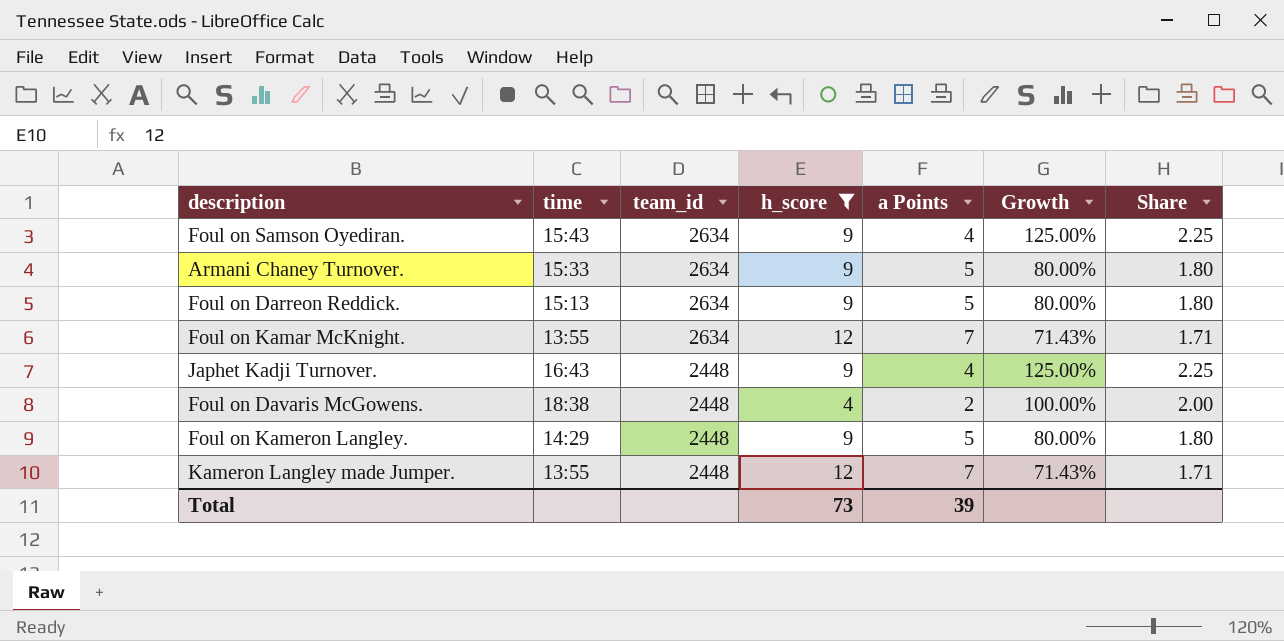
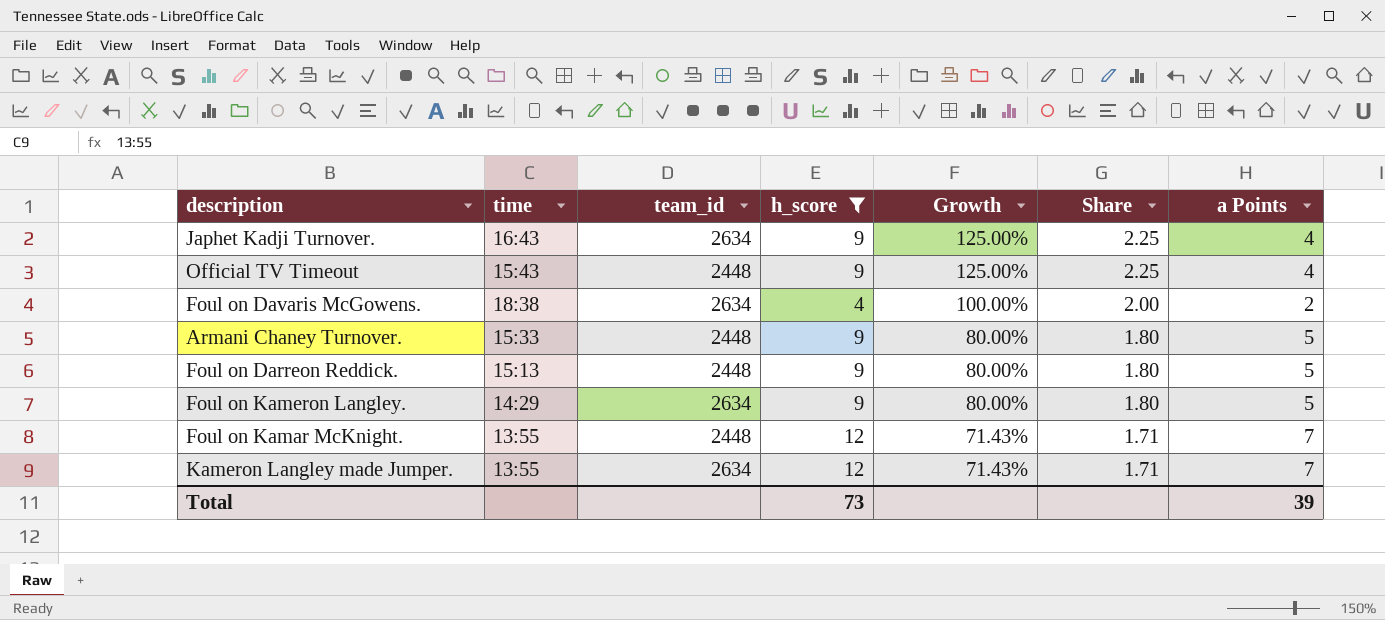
row order: team_id descending -> Growth descending
column a Points | position: 5 -> 7
row Foul on Samson Oyediran.: 15:43 | 2634 | 9 | 4 | 125.00% | 2.25 -> none
Japhet Kadji Turnover. | team_id: 2448 -> 2634
row Official TV Timeout: none -> 15:43 | 2448 | 9 | 125.00% | 2.25 | 4
Foul on Davaris McGowens. | team_id: 2448 -> 2634
Armani Chaney Turnover. | team_id: 2634 -> 2448
Foul on Darreon Reddick. | team_id: 2634 -> 2448
Foul on Kameron Langley. | team_id: 2448 -> 2634
Foul on Kamar McKnight. | team_id: 2634 -> 2448
Kameron Langley made Jumper. | team_id: 2448 -> 2634

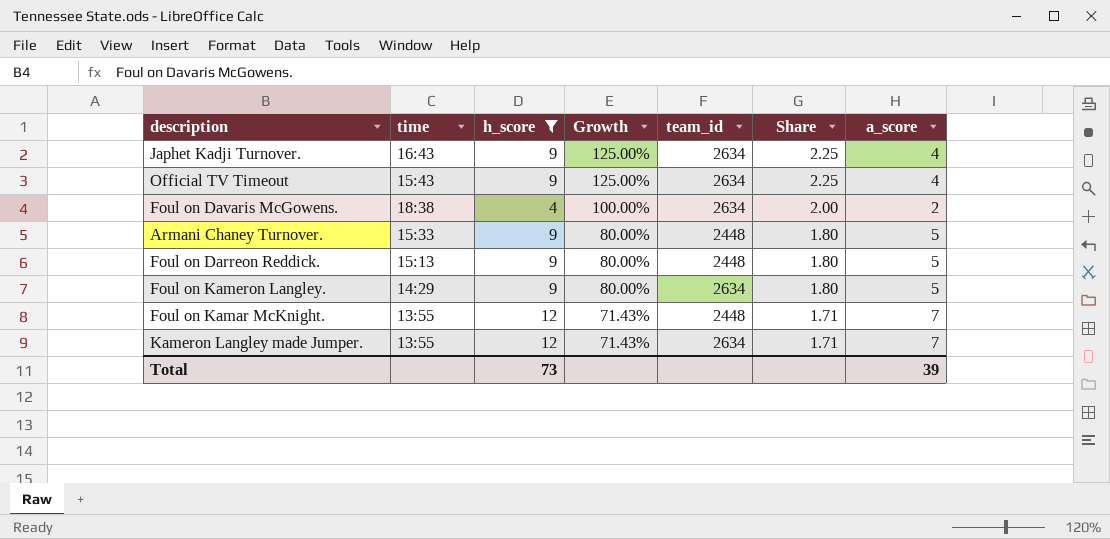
column team_id | position: 3 -> 5
column name: a Points -> a_score
Official TV Timeout | team_id: 2448 -> 2634

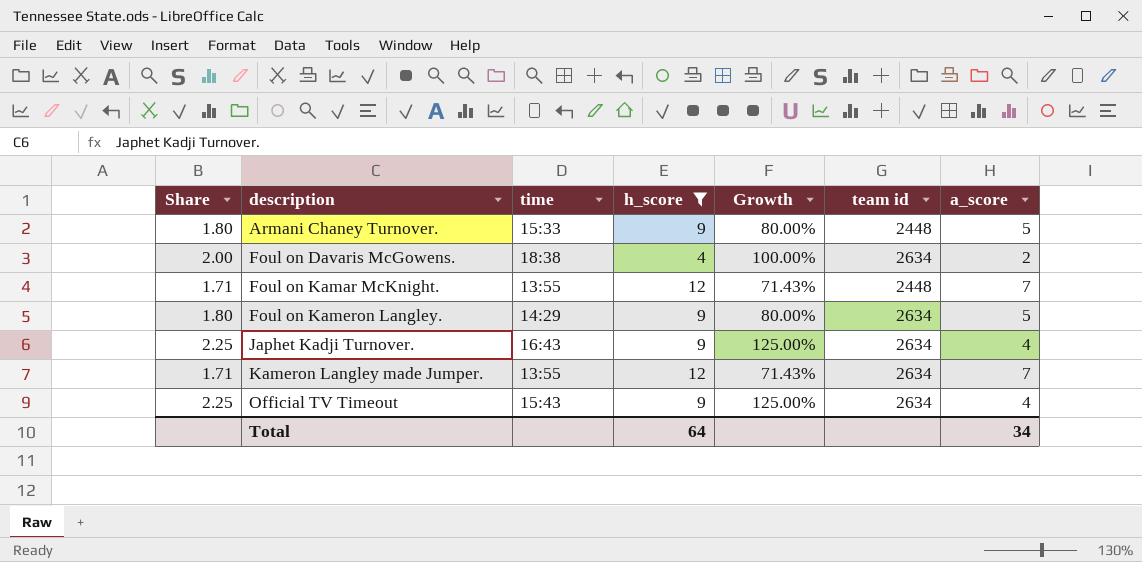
row order: Growth descending -> description ascending
column Share | position: 6 -> 1
column name: team_id -> team id
row Foul on Darreon Reddick.: 15:13 | 9 | 80.00% | 2448 | 1.80 | 5 -> none
Total | h_score: 73 -> 64
Total | a_score: 39 -> 34

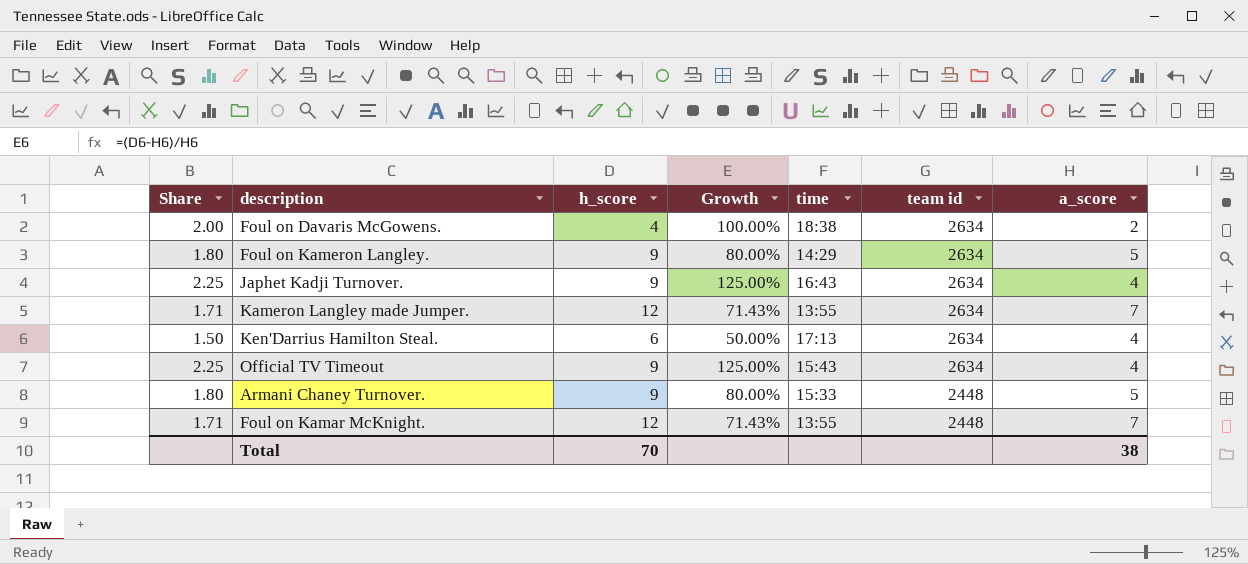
filter: h_score != 6 -> none
row order: description ascending -> team id descending
column time | position: 3 -> 5
Total | h_score: 64 -> 70
Total | a_score: 34 -> 38

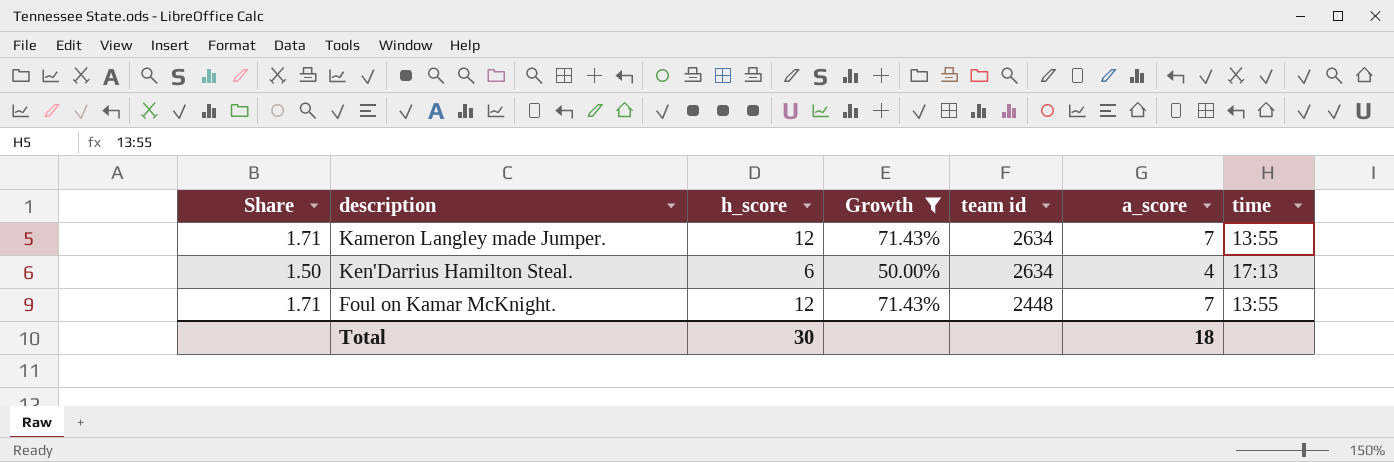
filter: none -> Growth <= 71.43%
column time | position: 5 -> 7
Total | h_score: 70 -> 30
Total | a_score: 38 -> 18

